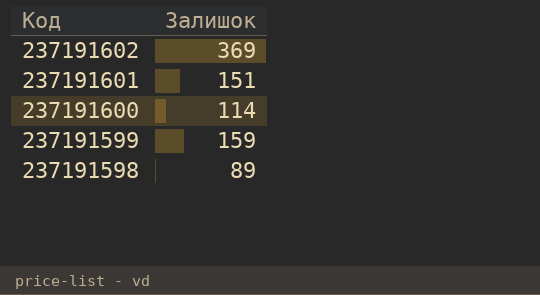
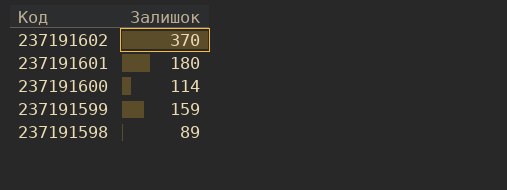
237191602 | Залишок: 369 -> 370
237191601 | Залишок: 151 -> 180

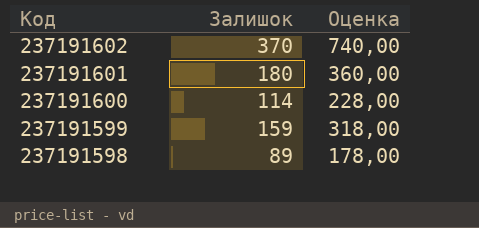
column Оценка | formula: none -> [Залишок] * 2

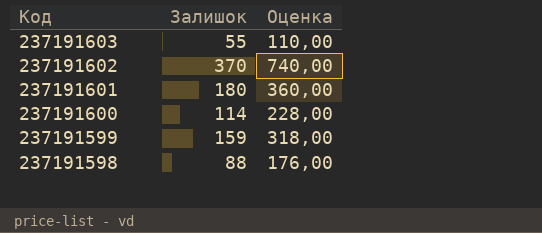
row 237191603: none -> 55 | 110,00
237191598 | Залишок: 89 -> 88
237191598 | Оценка: 178,00 -> 176,00

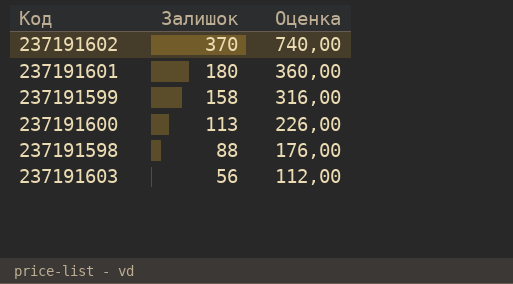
row order: Код descending -> Залишок descending
237191599 | Залишок: 159 -> 158
237191599 | Оценка: 318,00 -> 316,00
237191600 | Залишок: 114 -> 113
237191600 | Оценка: 228,00 -> 226,00
237191603 | Залишок: 55 -> 56
237191603 | Оценка: 110,00 -> 112,00

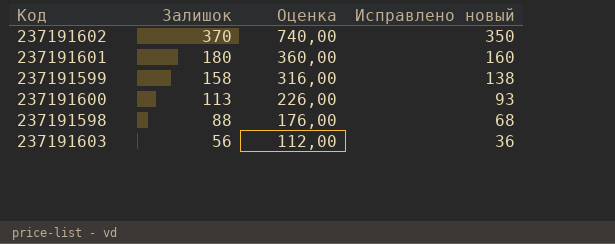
column Исправлено новый | formula: none -> [Залишок] - 20

